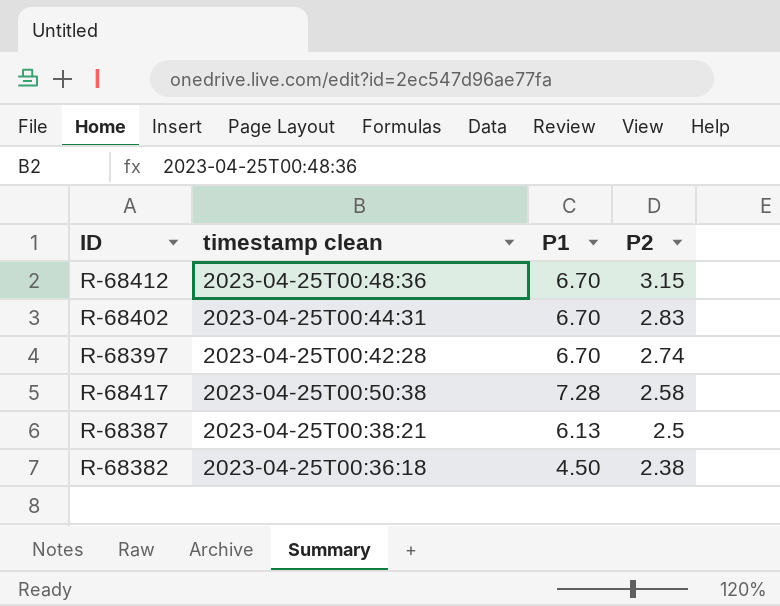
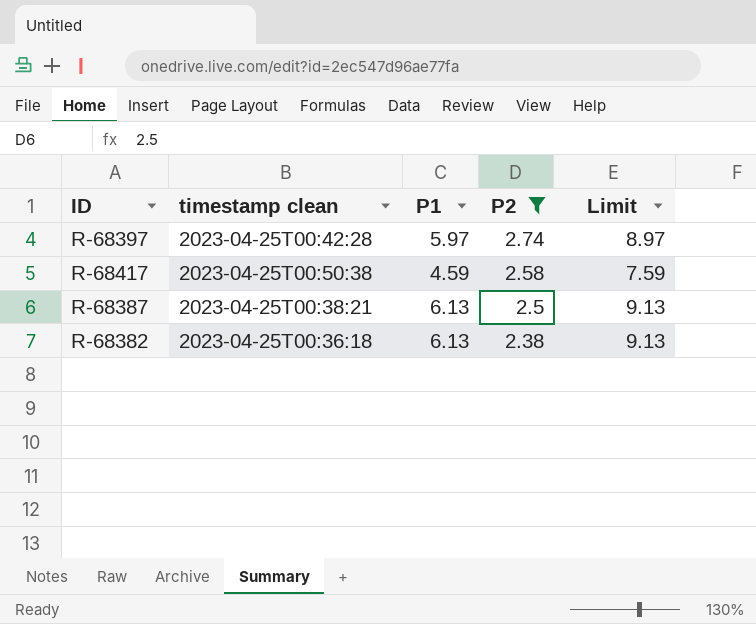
filter: none -> P2 <= 2.74
column Limit | formula: none -> [P1] + 3
R-68397 | P1: 6.70 -> 5.97
R-68417 | P1: 7.28 -> 4.59
R-68382 | P1: 4.50 -> 6.13

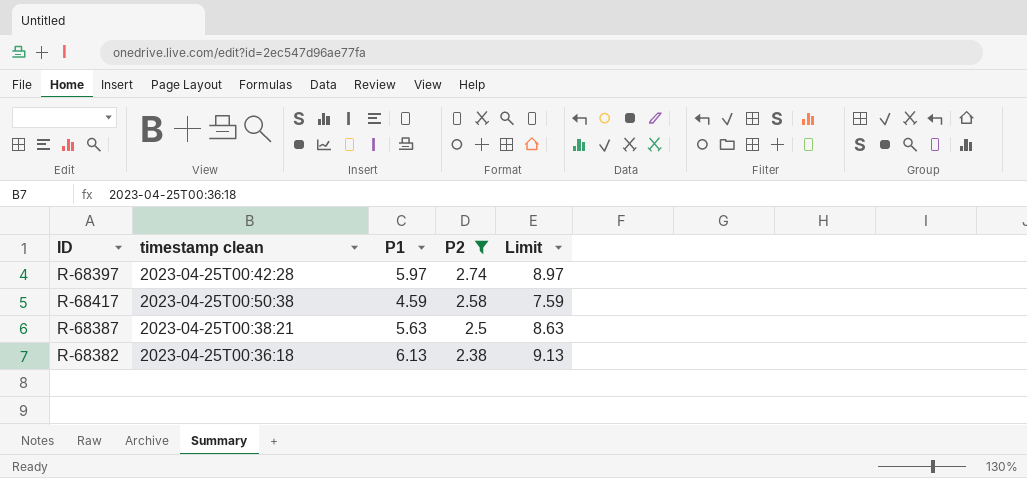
R-68387 | P1: 6.13 -> 5.63
R-68387 | Limit: 9.13 -> 8.63

